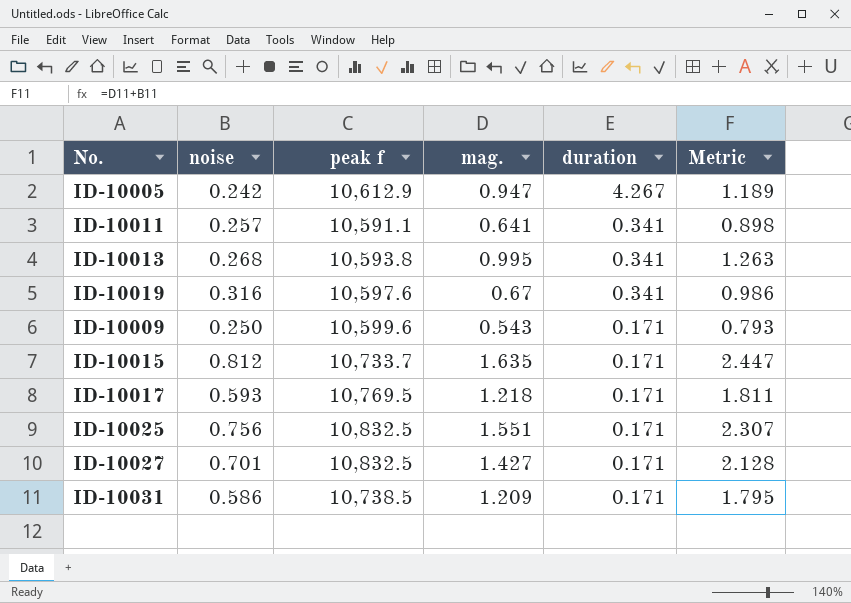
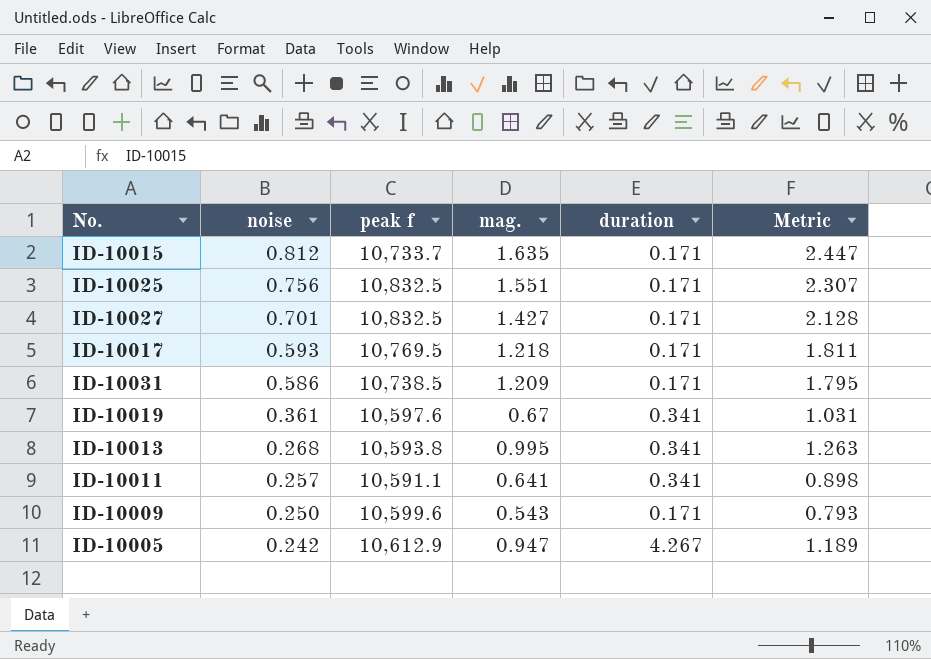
row order: duration descending -> noise descending
ID-10019 | noise: 0.316 -> 0.361
ID-10019 | Metric: 0.986 -> 1.031

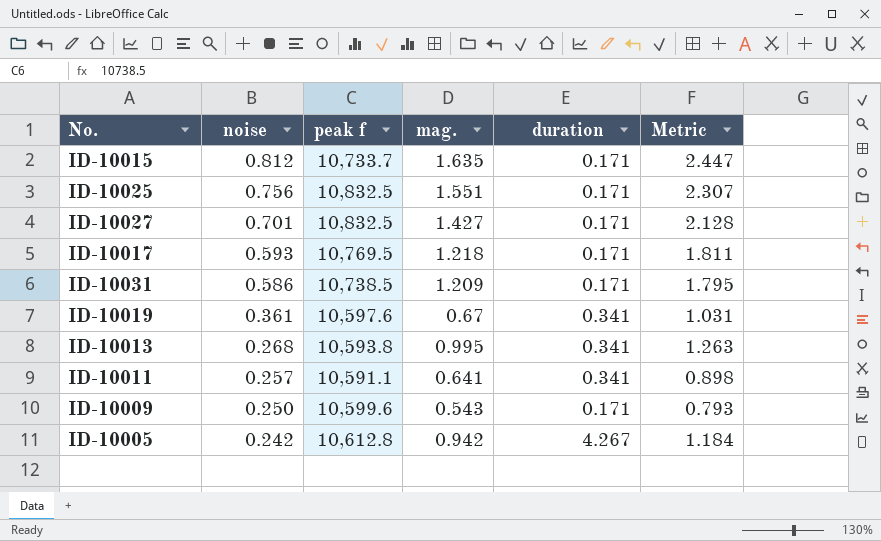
ID-10005 | peak f: 10,612.9 -> 10,612.8
ID-10005 | mag.: 0.947 -> 0.942
ID-10005 | Metric: 1.189 -> 1.184

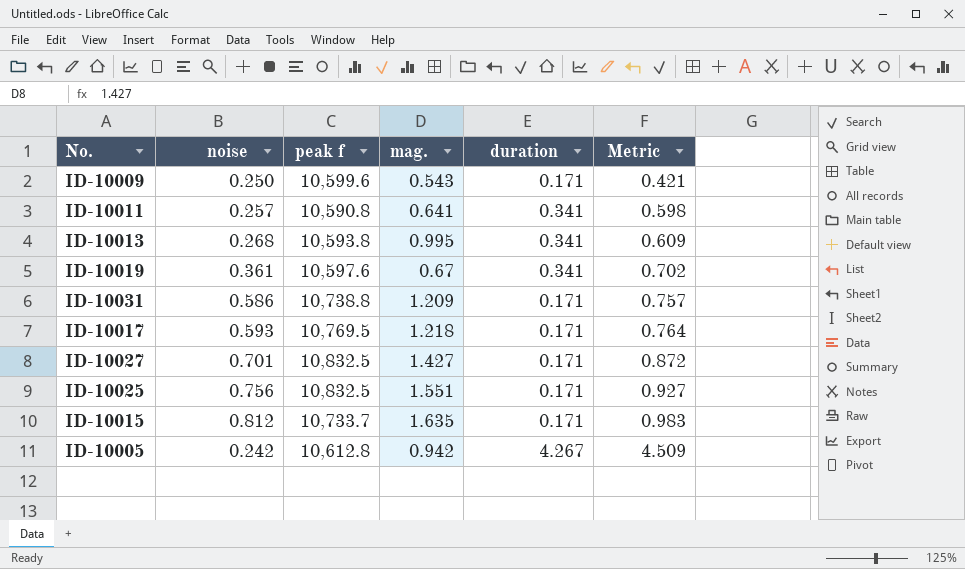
row order: noise descending -> Metric ascending
column Metric | formula: [noise] + [mag.] -> [noise] + [duration]
ID-10011 | peak f: 10,591.1 -> 10,590.8
ID-10031 | peak f: 10,738.5 -> 10,738.8

